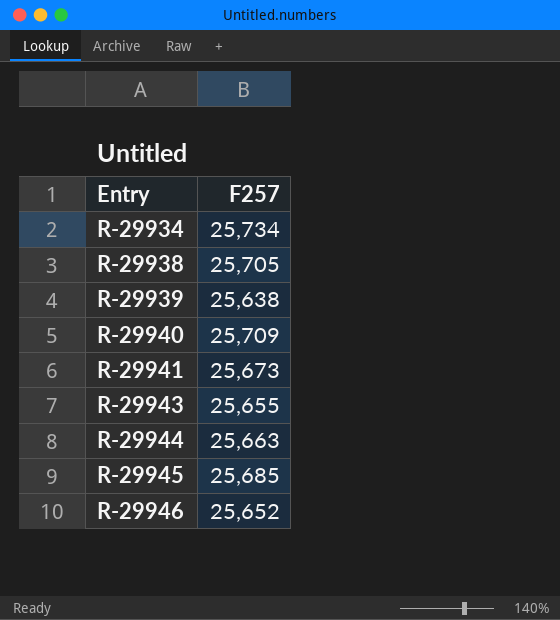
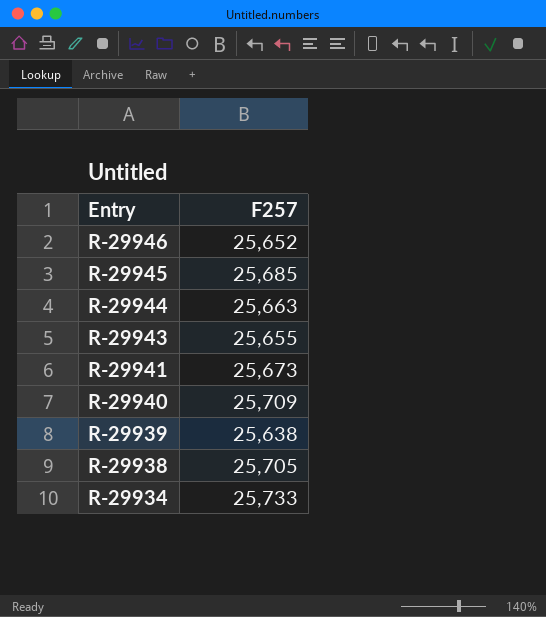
row order: Entry ascending -> Entry descending
R-29934 | F257: 25,734 -> 25,733

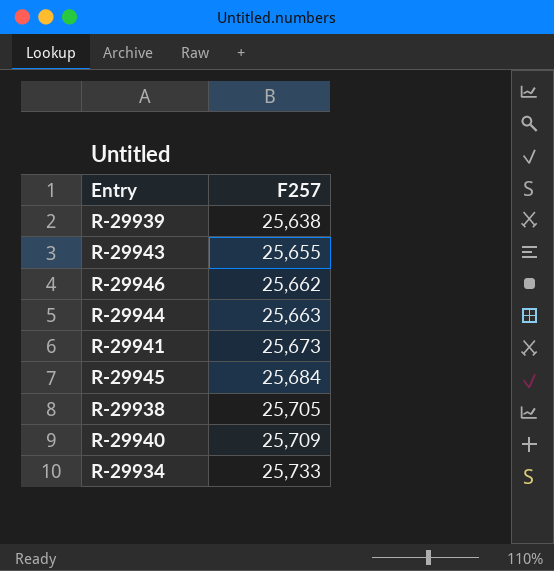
row order: Entry descending -> F257 ascending
R-29946 | F257: 25,652 -> 25,662
R-29945 | F257: 25,685 -> 25,684

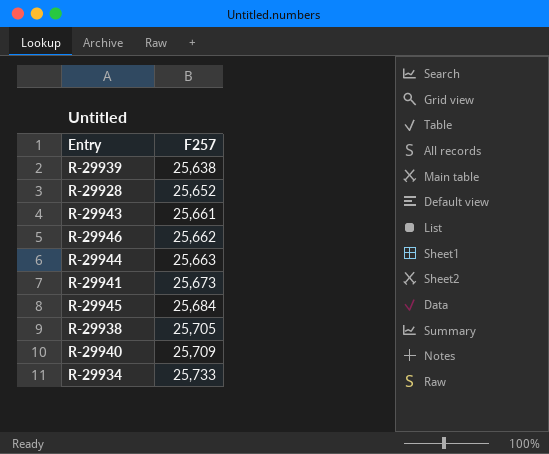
row R-29928: none -> 25,652
R-29943 | F257: 25,655 -> 25,661

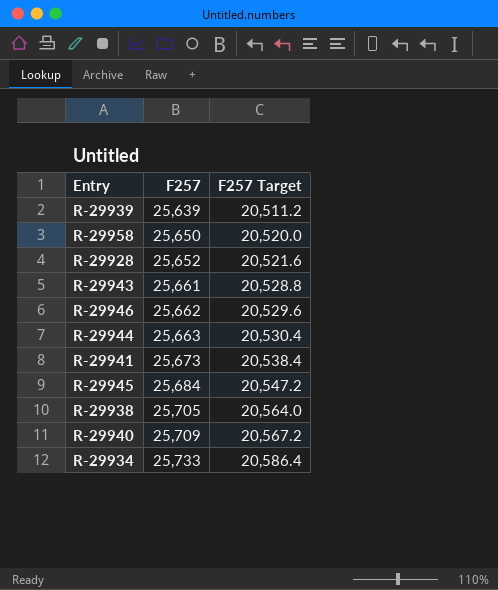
column F257 Target | formula: none -> [F257] * 0.8
R-29939 | F257: 25,638 -> 25,639
row R-29958: none -> 25,650 | 20,520.0

